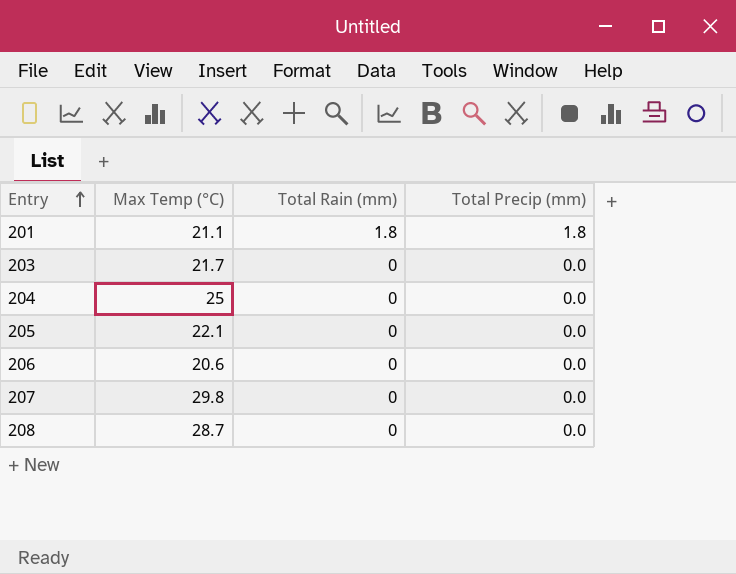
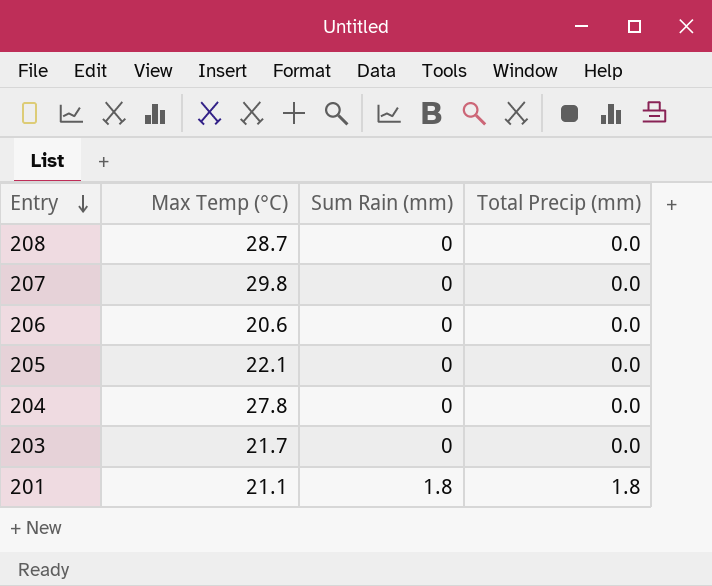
row order: Entry ascending -> Entry descending
column name: Total Rain (mm) -> Sum Rain (mm)
204 | Max Temp (°C): 25 -> 27.8

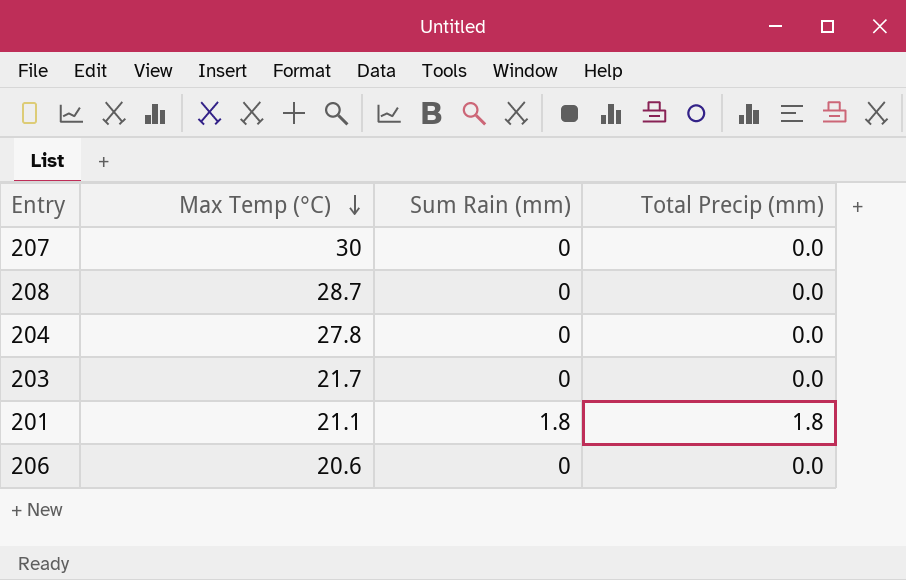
row order: Entry descending -> Max Temp (°C) descending
row 205: 22.1 | 0 | 0.0 -> none
207 | Max Temp (°C): 29.8 -> 30

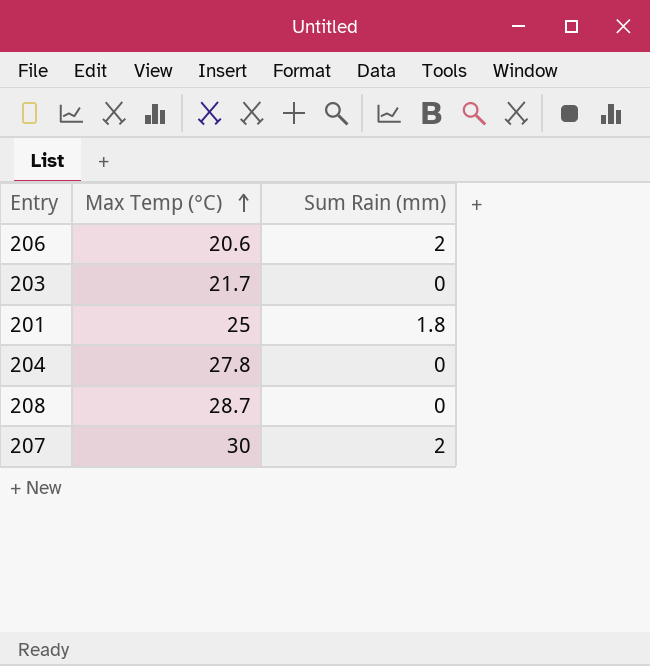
row order: Max Temp (°C) descending -> Max Temp (°C) ascending
column Total Precip (mm) | position: 4 -> none
206 | Sum Rain (mm): 0 -> 2
201 | Max Temp (°C): 21.1 -> 25
207 | Sum Rain (mm): 0 -> 2

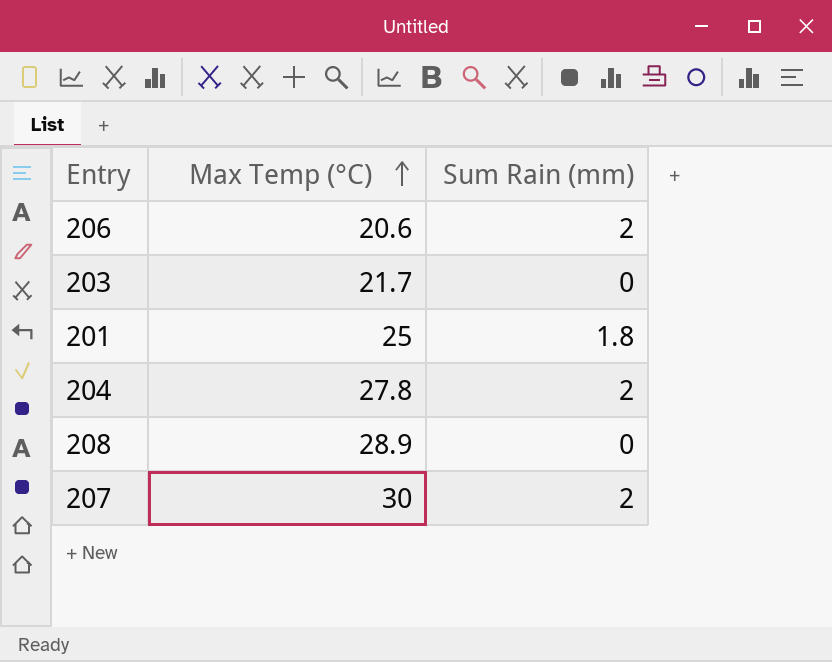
204 | Sum Rain (mm): 0 -> 2
208 | Max Temp (°C): 28.7 -> 28.9

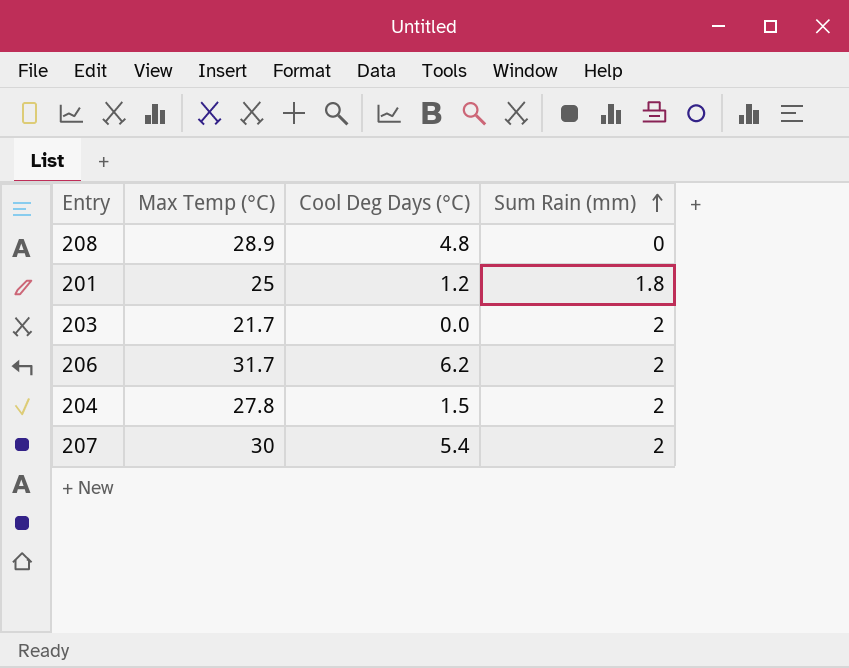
row order: Max Temp (°C) ascending -> Sum Rain (mm) ascending
column Cool Deg Days (°C) | position: none -> 3
203 | Sum Rain (mm): 0 -> 2
206 | Max Temp (°C): 20.6 -> 31.7

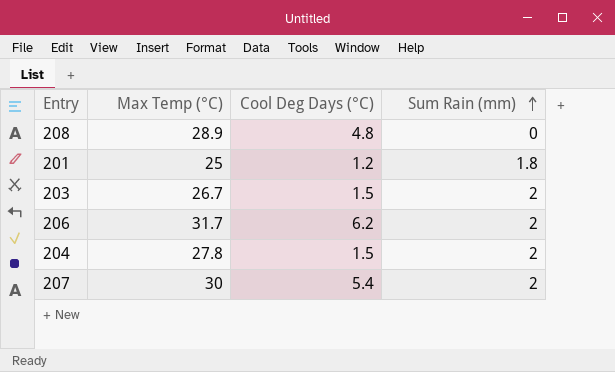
203 | Max Temp (°C): 21.7 -> 26.7
203 | Cool Deg Days (°C): 0.0 -> 1.5

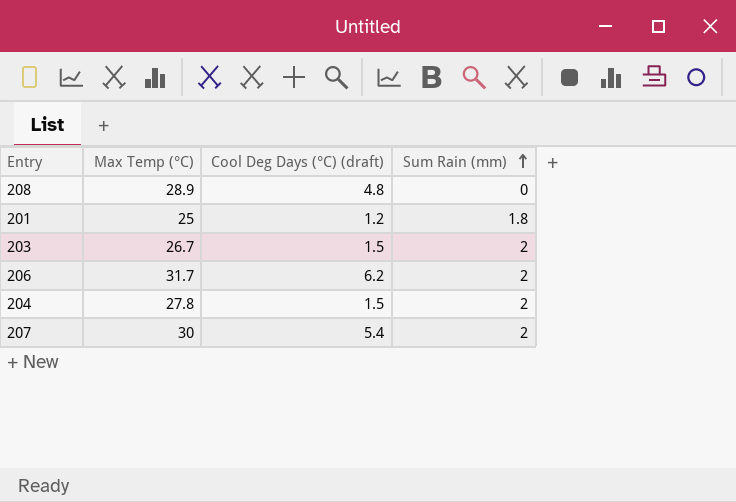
column name: Cool Deg Days (°C) -> Cool Deg Days (°C) (draft)

